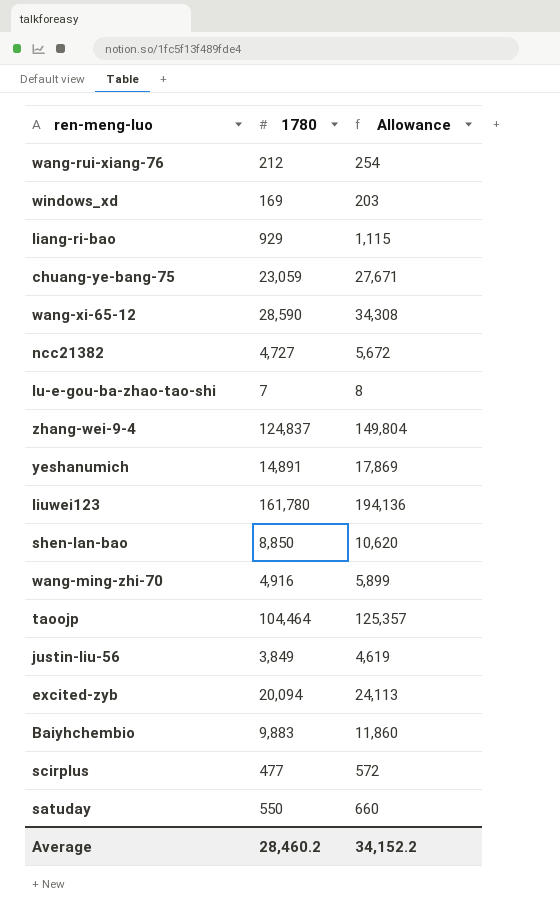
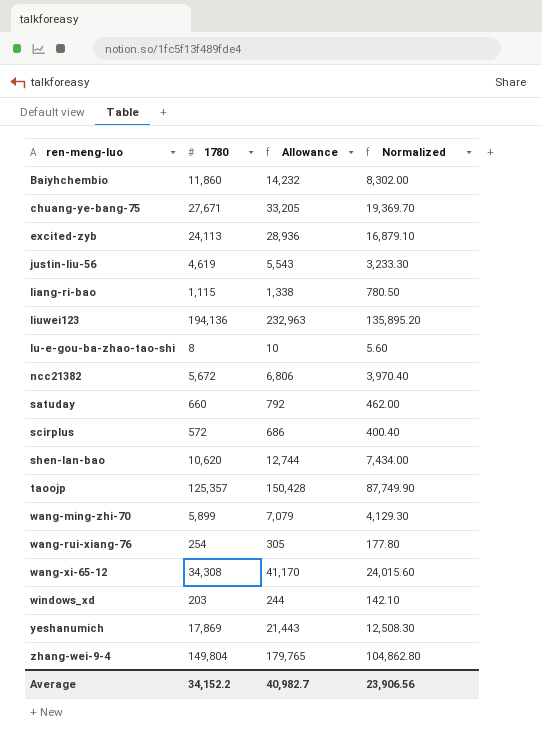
row order: none -> ren-meng-luo ascending
column Normalized | formula: none -> [1780] * 0.7
Baiyhchembio | 1780: 9,883 -> 11,860
Baiyhchembio | Allowance: 11,860 -> 14,232
chuang-ye-bang-75 | 1780: 23,059 -> 27,671
chuang-ye-bang-75 | Allowance: 27,671 -> 33,205
excited-zyb | 1780: 20,094 -> 24,113
excited-zyb | Allowance: 24,113 -> 28,936
justin-liu-56 | 1780: 3,849 -> 4,619
justin-liu-56 | Allowance: 4,619 -> 5,543
liang-ri-bao | 1780: 929 -> 1,115
liang-ri-bao | Allowance: 1,115 -> 1,338
liuwei123 | 1780: 161,780 -> 194,136
liuwei123 | Allowance: 194,136 -> 232,963
lu-e-gou-ba-zhao-tao-shi | 1780: 7 -> 8
lu-e-gou-ba-zhao-tao-shi | Allowance: 8 -> 10
ncc21382 | 1780: 4,727 -> 5,672
ncc21382 | Allowance: 5,672 -> 6,806
satuday | 1780: 550 -> 660
satuday | Allowance: 660 -> 792
scirplus | 1780: 477 -> 572
scirplus | Allowance: 572 -> 686
shen-lan-bao | 1780: 8,850 -> 10,620
shen-lan-bao | Allowance: 10,620 -> 12,744
taoojp | 1780: 104,464 -> 125,357
taoojp | Allowance: 125,357 -> 150,428
wang-ming-zhi-70 | 1780: 4,916 -> 5,899
wang-ming-zhi-70 | Allowance: 5,899 -> 7,079
wang-rui-xiang-76 | 1780: 212 -> 254
wang-rui-xiang-76 | Allowance: 254 -> 305
wang-xi-65-12 | 1780: 28,590 -> 34,308
wang-xi-65-12 | Allowance: 34,308 -> 41,170
windows_xd | 1780: 169 -> 203
windows_xd | Allowance: 203 -> 244
yeshanumich | 1780: 14,891 -> 17,869
yeshanumich | Allowance: 17,869 -> 21,443
zhang-wei-9-4 | 1780: 124,837 -> 149,804
zhang-wei-9-4 | Allowance: 149,804 -> 179,765
Average | 1780: 28,460.2 -> 34,152.2
Average | Allowance: 34,152.2 -> 40,982.7

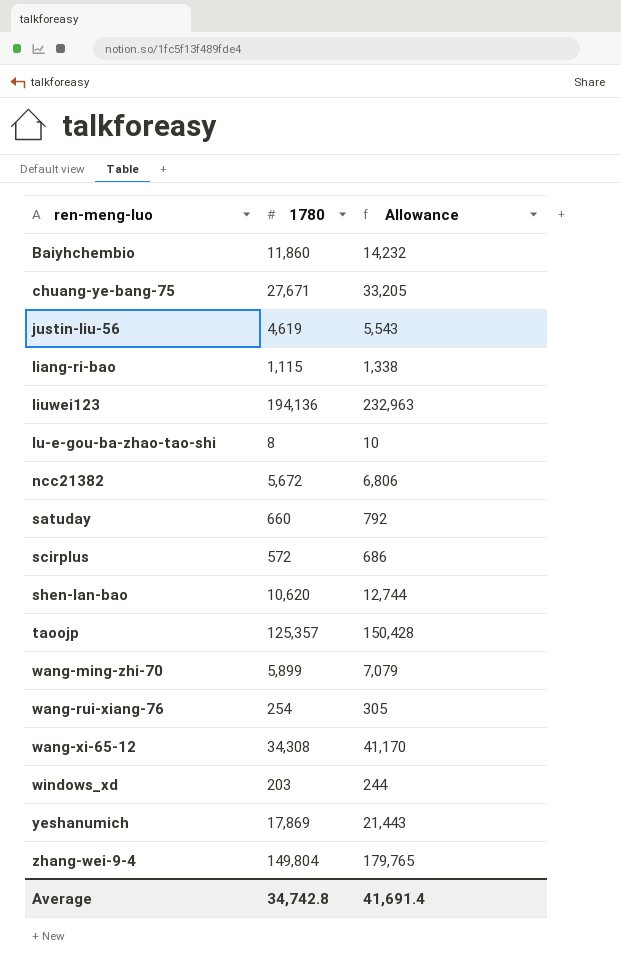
column Normalized | formula: [1780] * 0.7 -> none
row excited-zyb: 24,113 | 28,936 | 16,879.10 -> none
Average | 1780: 34,152.2 -> 34,742.8
Average | Allowance: 40,982.7 -> 41,691.4

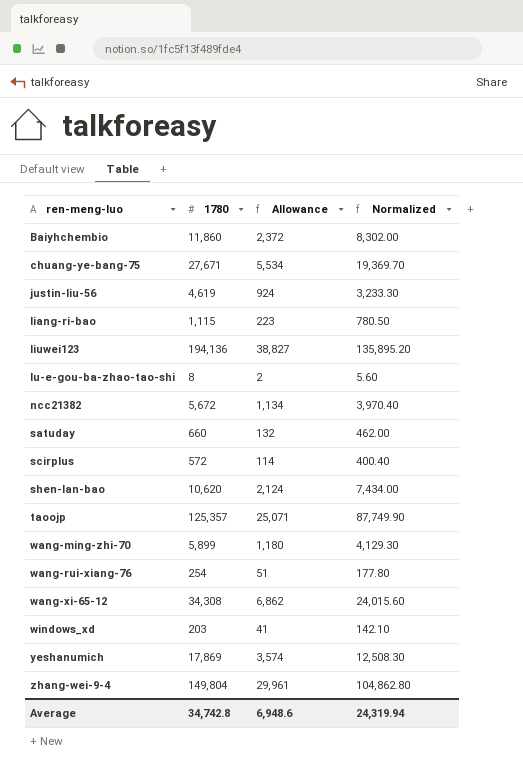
column Allowance | formula: [1780] * 1.2 -> [1780] * 0.2
column Normalized | formula: none -> [1780] * 0.7
Average | Allowance: 41,691.4 -> 6,948.6

